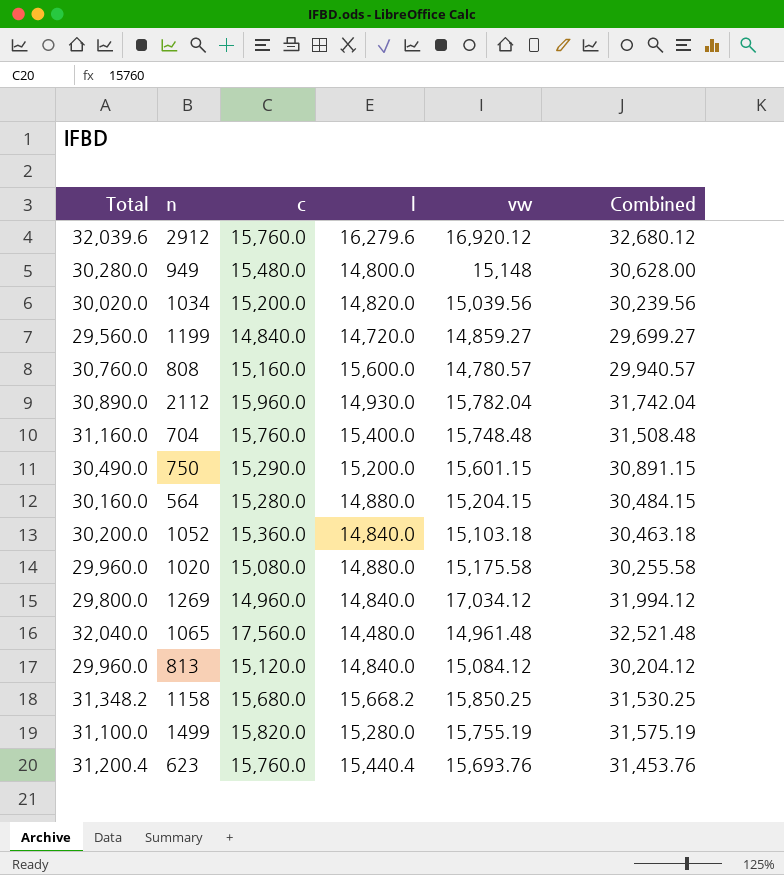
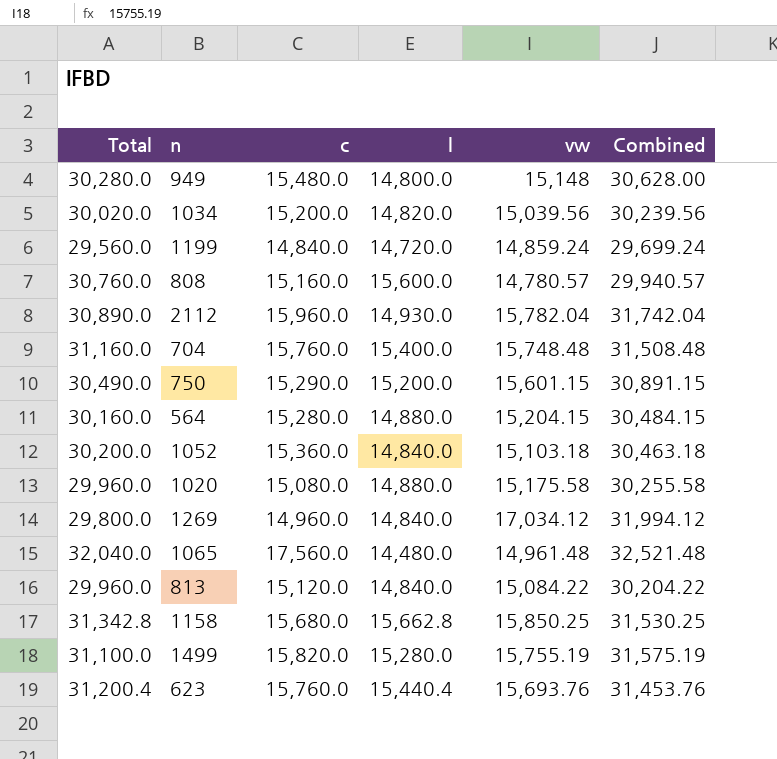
row 2912: 32,039.6 | 15,760.0 | 16,279.6 | 16,920.12 | 32,680.12 -> none
1199 | vw: 14,859.27 -> 14,859.24
1199 | Combined: 29,699.27 -> 29,699.24
813 | vw: 15,084.12 -> 15,084.22
813 | Combined: 30,204.12 -> 30,204.22
1158 | Total: 31,348.2 -> 31,342.8
1158 | l: 15,668.2 -> 15,662.8

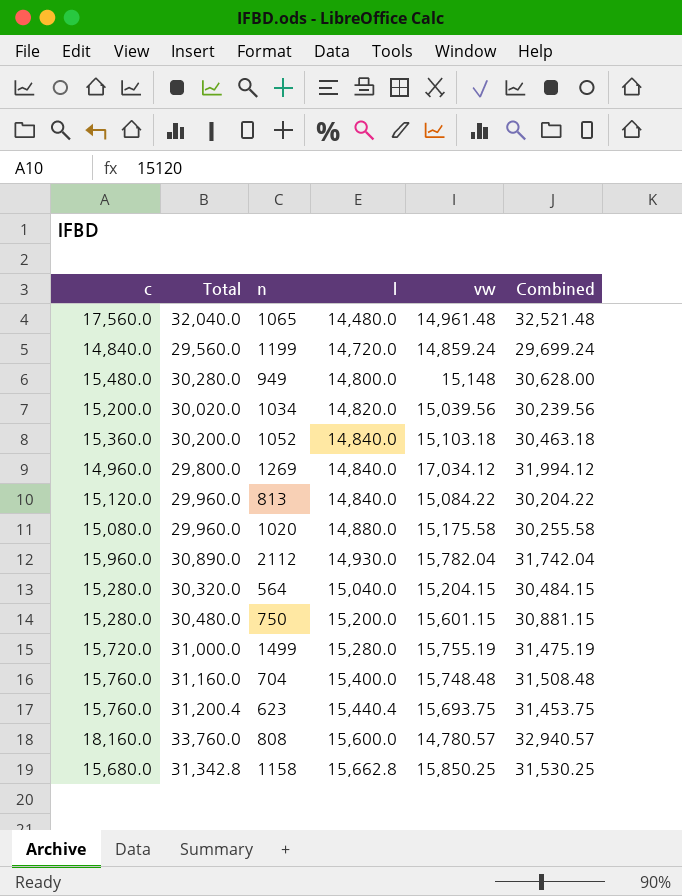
row order: none -> l ascending
column c | position: 3 -> 1
564 | Total: 30,160.0 -> 30,320.0
564 | l: 14,880.0 -> 15,040.0
750 | c: 15,290.0 -> 15,280.0
750 | Total: 30,490.0 -> 30,480.0
750 | Combined: 30,891.15 -> 30,881.15
1499 | c: 15,820.0 -> 15,720.0
1499 | Total: 31,100.0 -> 31,000.0
1499 | Combined: 31,575.19 -> 31,475.19
623 | vw: 15,693.76 -> 15,693.75
623 | Combined: 31,453.76 -> 31,453.75
808 | c: 15,160.0 -> 18,160.0
808 | Total: 30,760.0 -> 33,760.0
808 | Combined: 29,940.57 -> 32,940.57

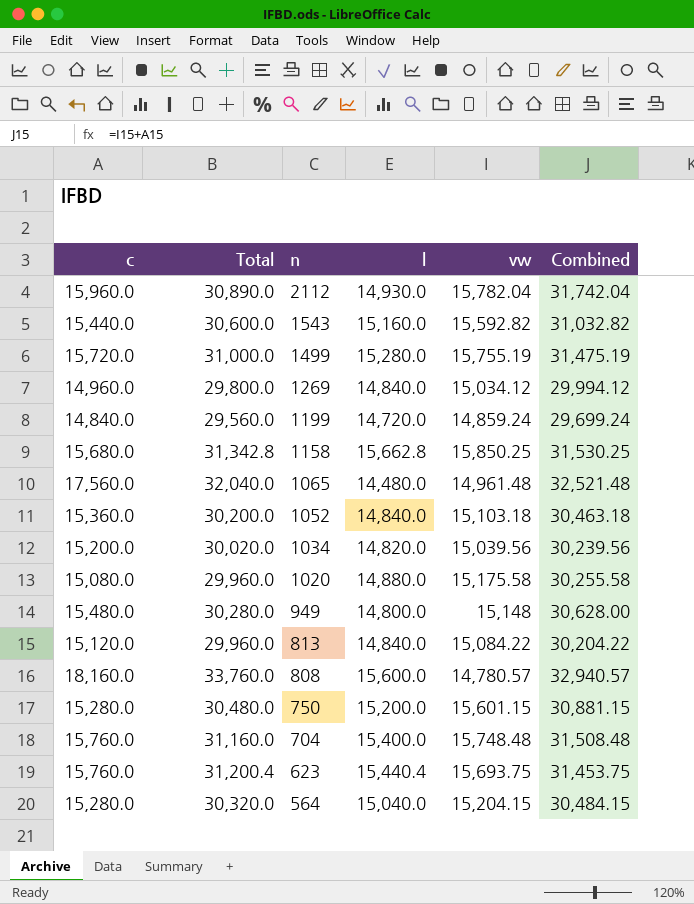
row order: l ascending -> n descending
row 1543: none -> 15,440.0 | 30,600.0 | 15,160.0 | 15,592.82 | 31,032.82
1269 | vw: 17,034.12 -> 15,034.12
1269 | Combined: 31,994.12 -> 29,994.12

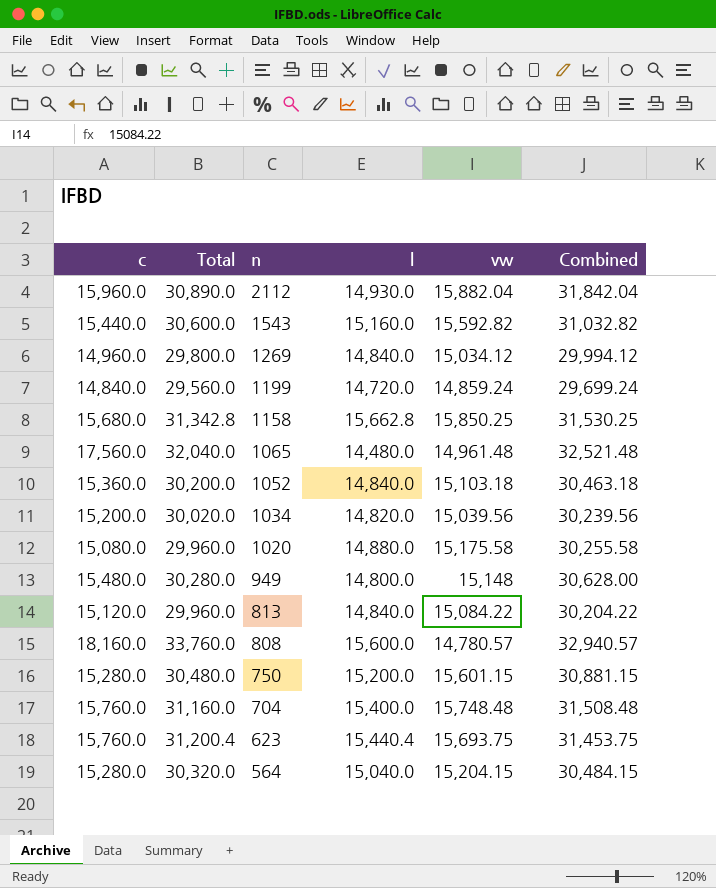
row 1499: 15,720.0 | 31,000.0 | 15,280.0 | 15,755.19 | 31,475.19 -> none
2112 | vw: 15,782.04 -> 15,882.04
2112 | Combined: 31,742.04 -> 31,842.04

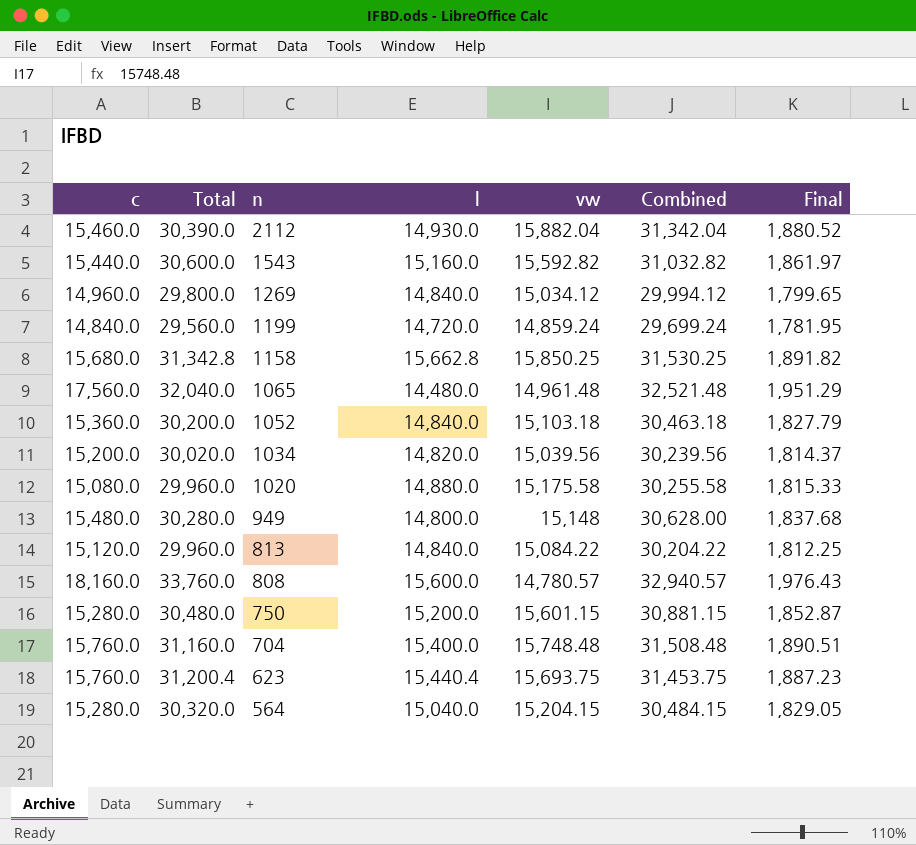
column Final | formula: none -> [Combined] * 0.06
2112 | c: 15,960.0 -> 15,460.0
2112 | Total: 30,890.0 -> 30,390.0
2112 | Combined: 31,842.04 -> 31,342.04

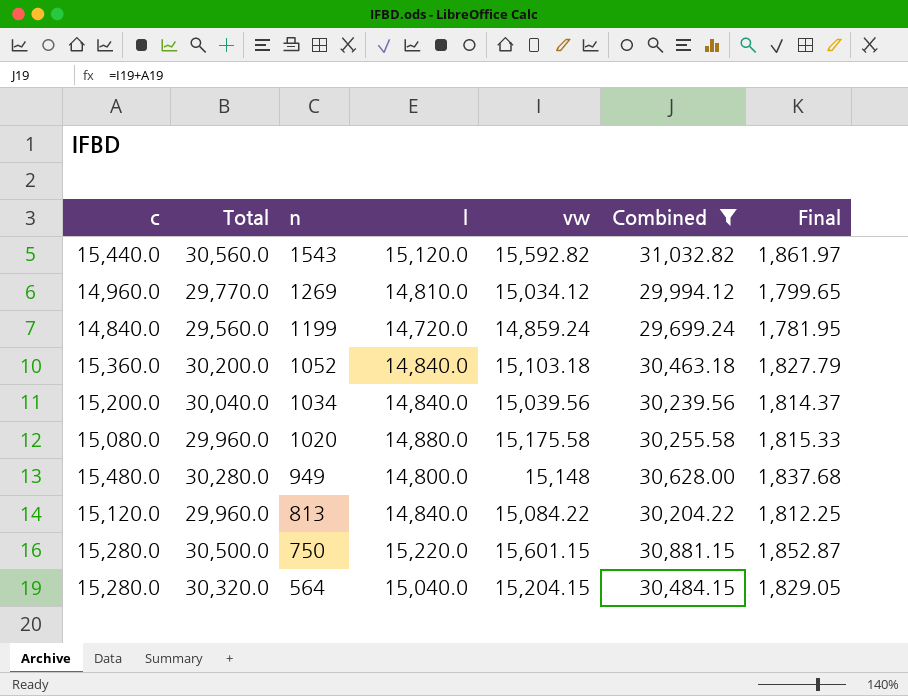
filter: none -> Combined <= 31,032.82
1543 | Total: 30,600.0 -> 30,560.0
1543 | l: 15,160.0 -> 15,120.0
1269 | Total: 29,800.0 -> 29,770.0
1269 | l: 14,840.0 -> 14,810.0
1034 | Total: 30,020.0 -> 30,040.0
1034 | l: 14,820.0 -> 14,840.0
750 | Total: 30,480.0 -> 30,500.0
750 | l: 15,200.0 -> 15,220.0

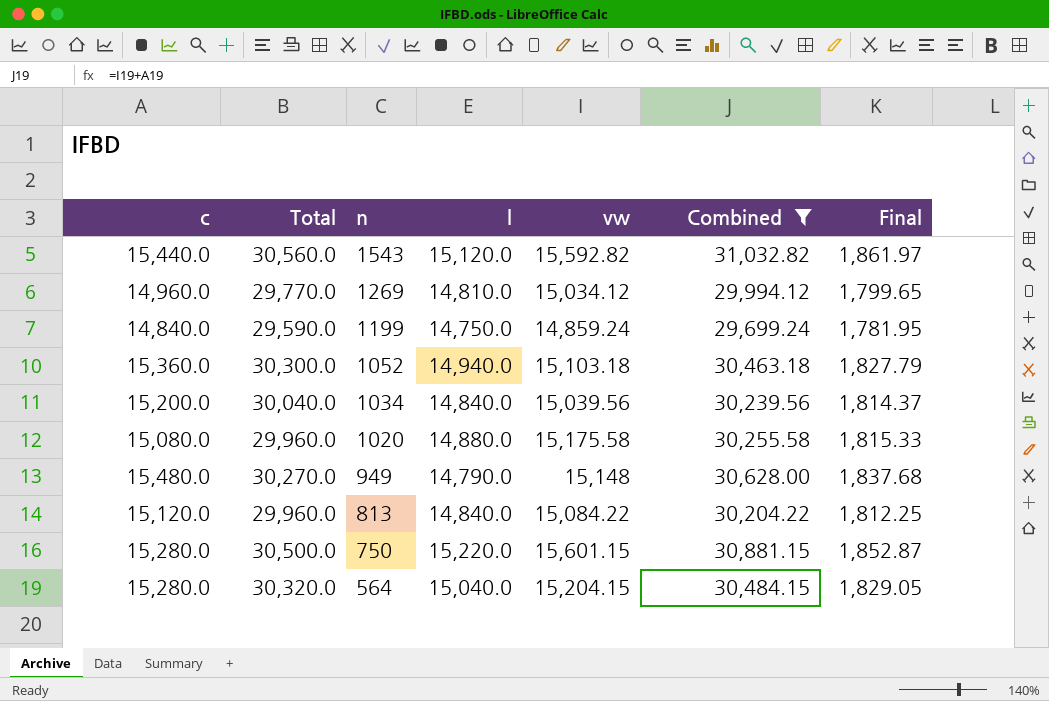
1199 | Total: 29,560.0 -> 29,590.0
1199 | l: 14,720.0 -> 14,750.0
1052 | Total: 30,200.0 -> 30,300.0
1052 | l: 14,840.0 -> 14,940.0
949 | Total: 30,280.0 -> 30,270.0
949 | l: 14,800.0 -> 14,790.0

